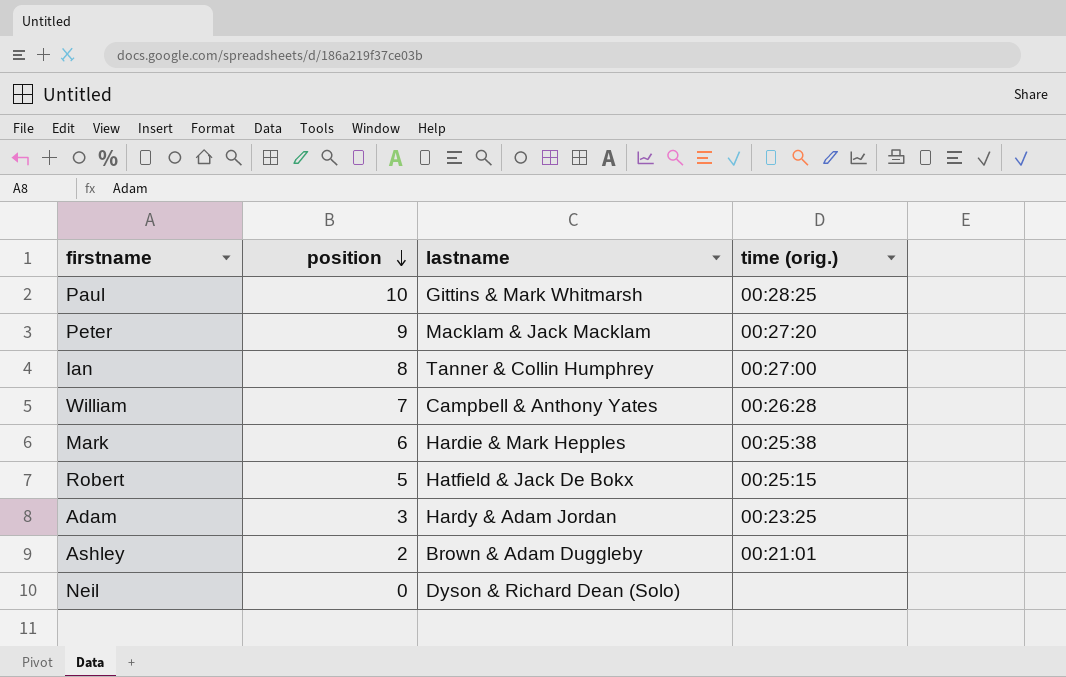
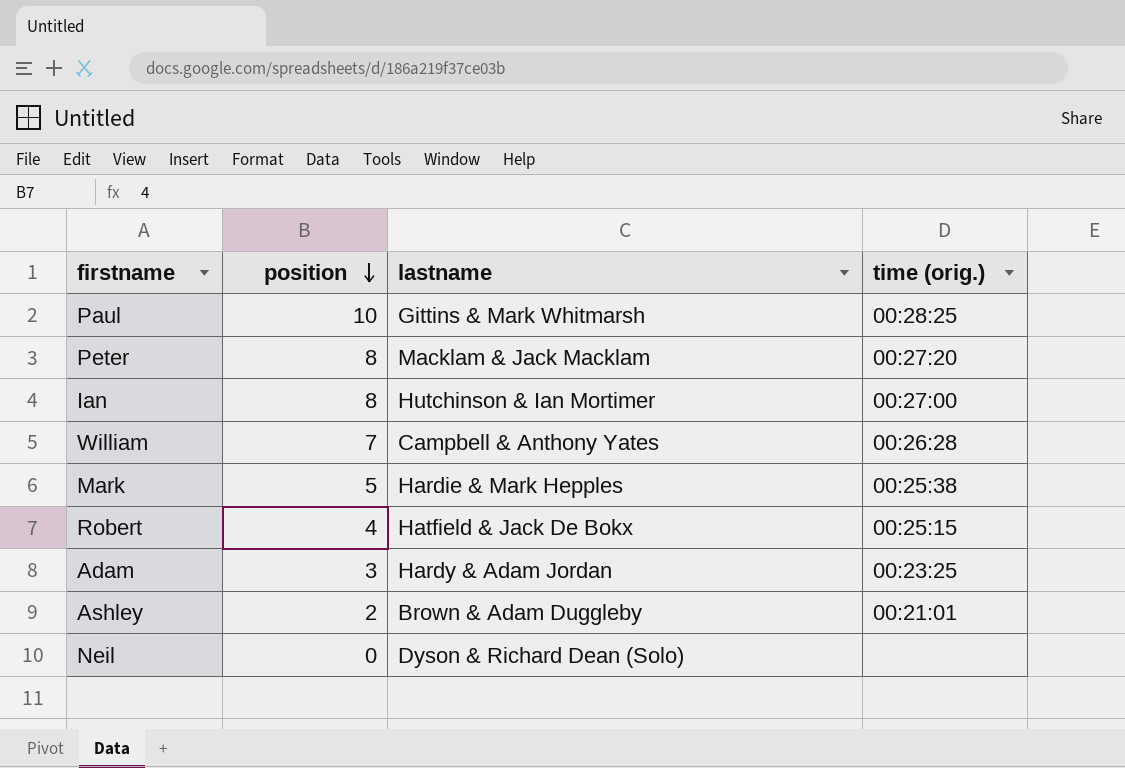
Peter | position: 9 -> 8
Ian | lastname: Tanner & Collin Humphrey -> Hutchinson & Ian Mortimer
Mark | position: 6 -> 5
Robert | position: 5 -> 4

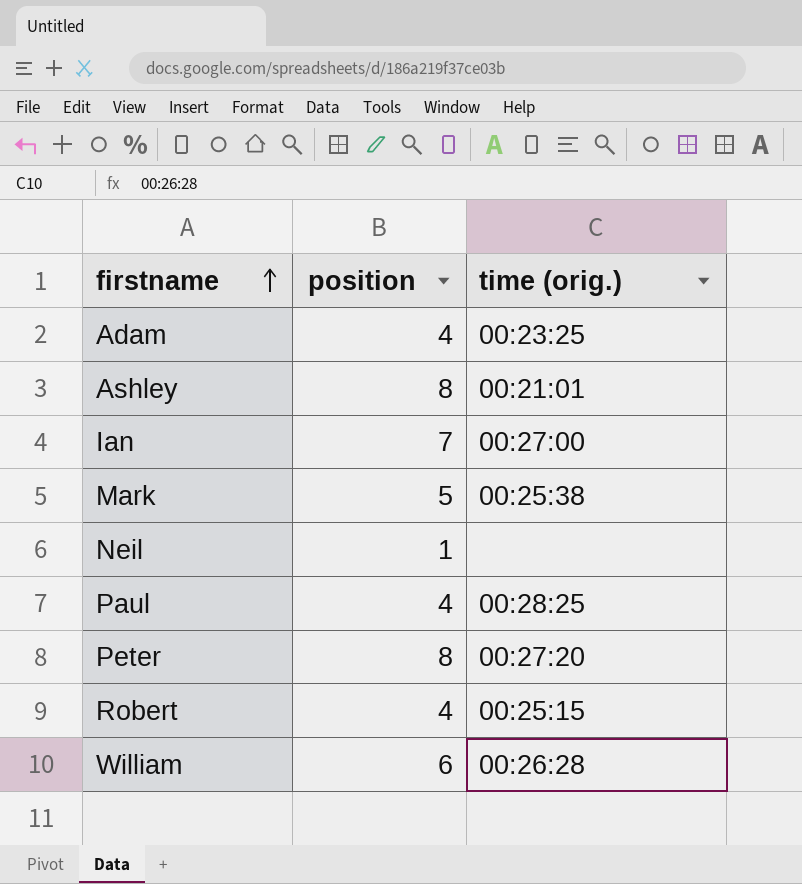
row order: position descending -> firstname ascending
column lastname | position: 3 -> none
Adam | position: 3 -> 4
Ashley | position: 2 -> 8
Ian | position: 8 -> 7
Neil | position: 0 -> 1
Paul | position: 10 -> 4
William | position: 7 -> 6

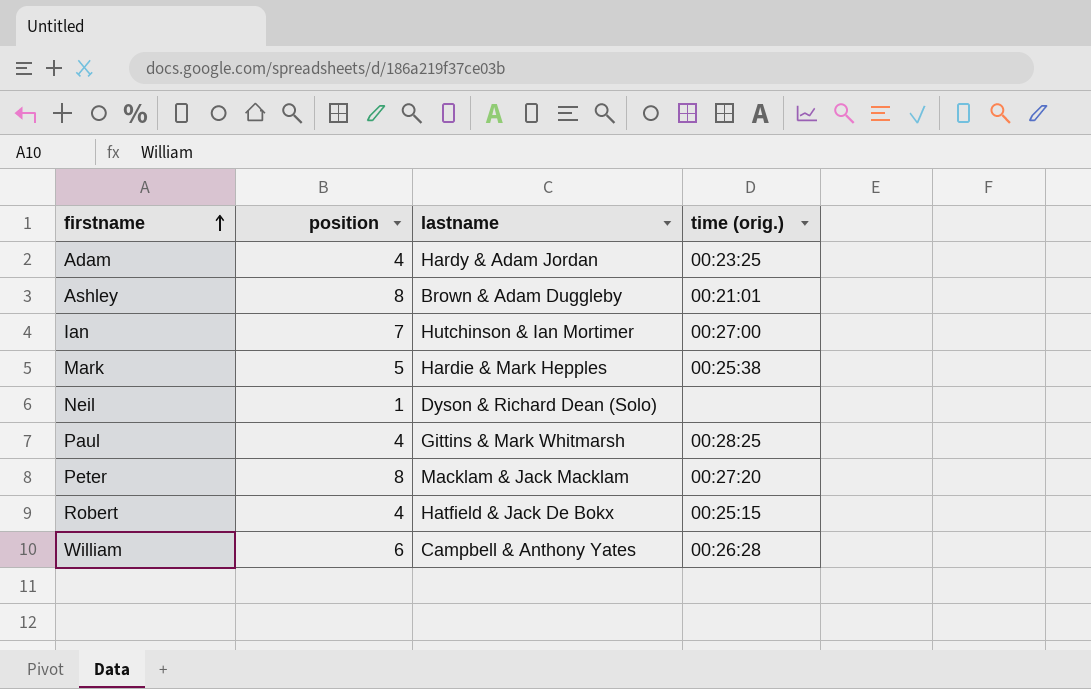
column lastname | position: none -> 3

